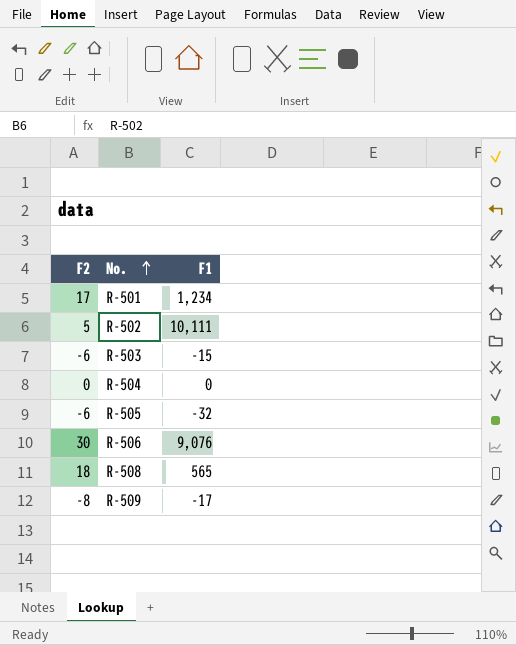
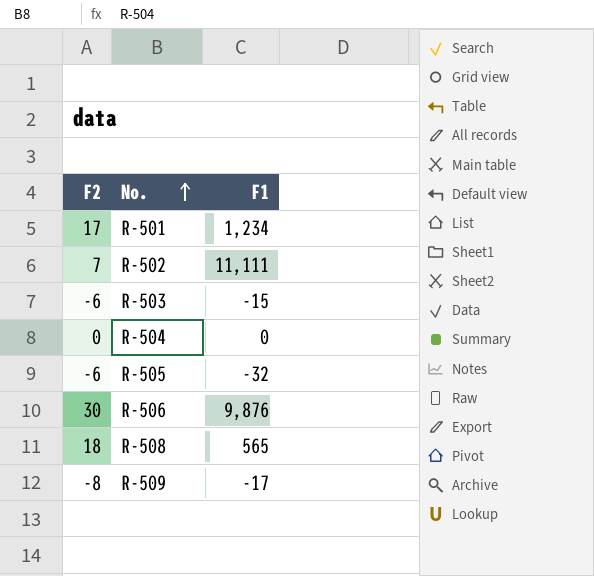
R-502 | F2: 5 -> 7
R-502 | F1: 10,111 -> 11,111
R-506 | F1: 9,076 -> 9,876

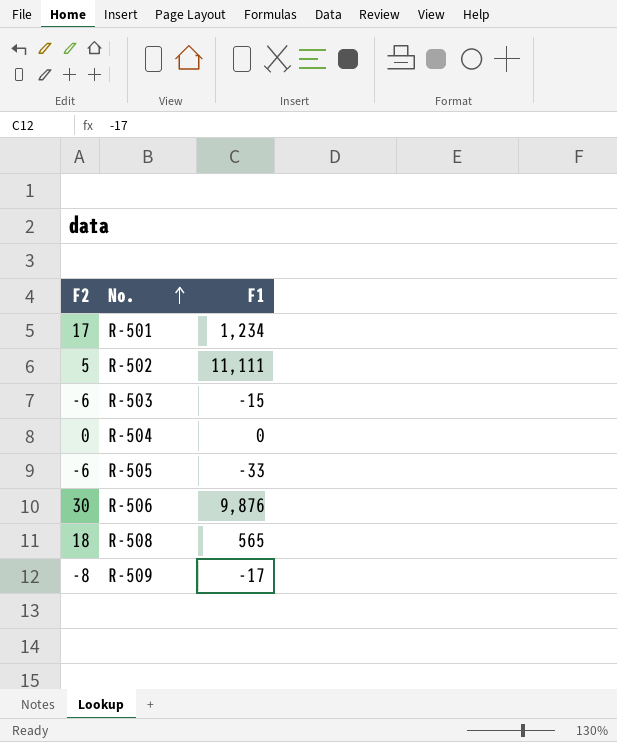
R-502 | F2: 7 -> 5
R-505 | F1: -32 -> -33

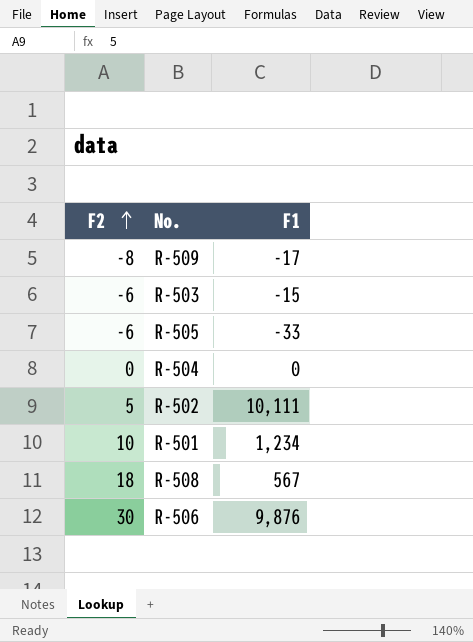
row order: No. ascending -> F2 ascending
R-502 | F1: 11,111 -> 10,111
R-501 | F2: 17 -> 10
R-508 | F1: 565 -> 567

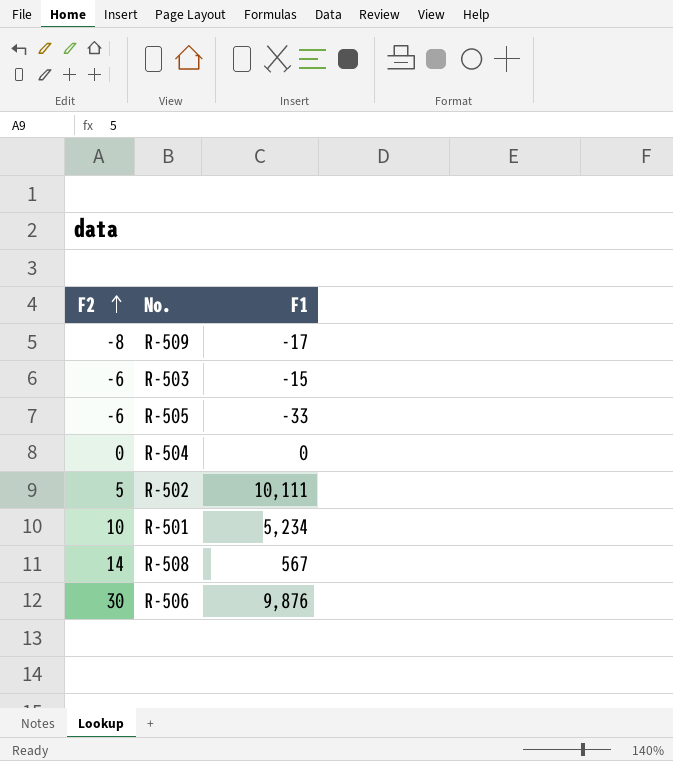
R-501 | F1: 1,234 -> 5,234
R-508 | F2: 18 -> 14

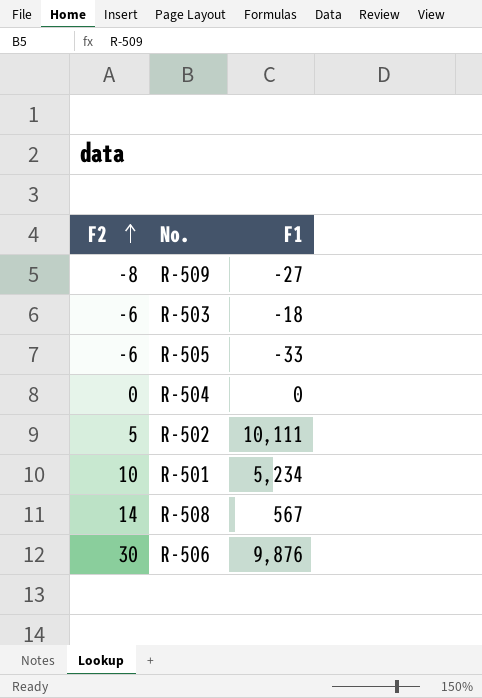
R-509 | F1: -17 -> -27
R-503 | F1: -15 -> -18

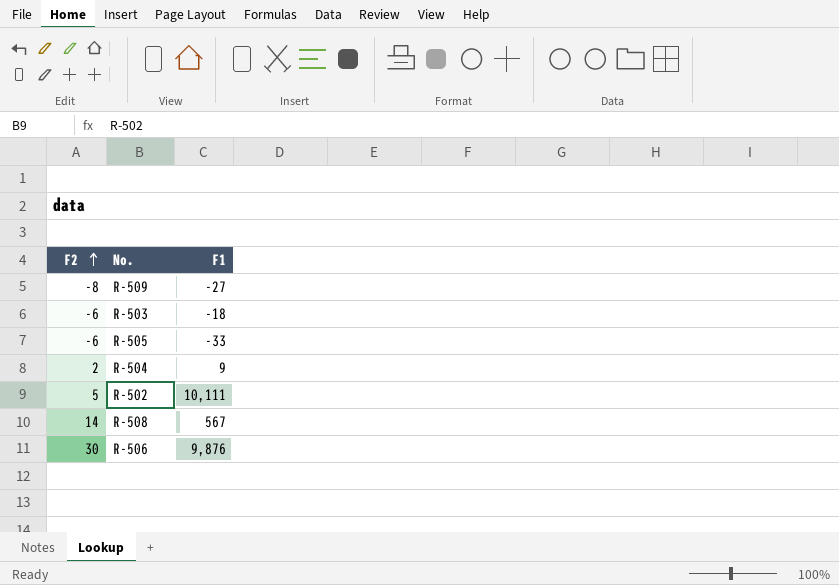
row R-501: 10 | 5,234 -> none
R-504 | F2: 0 -> 2
R-504 | F1: 0 -> 9

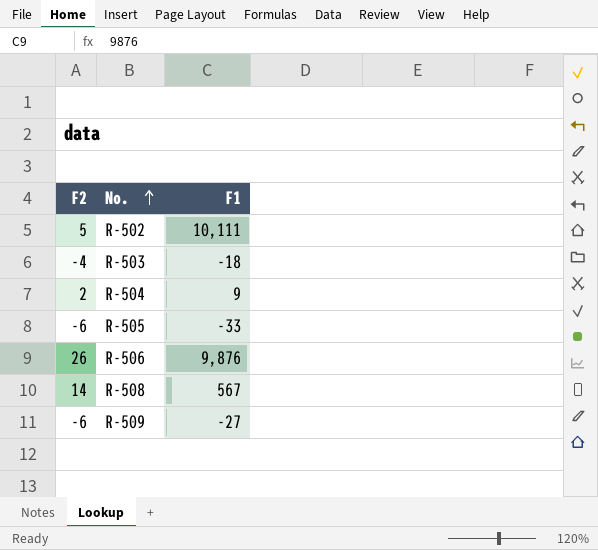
row order: F2 ascending -> No. ascending
R-503 | F2: -6 -> -4
R-506 | F2: 30 -> 26
R-509 | F2: -8 -> -6

